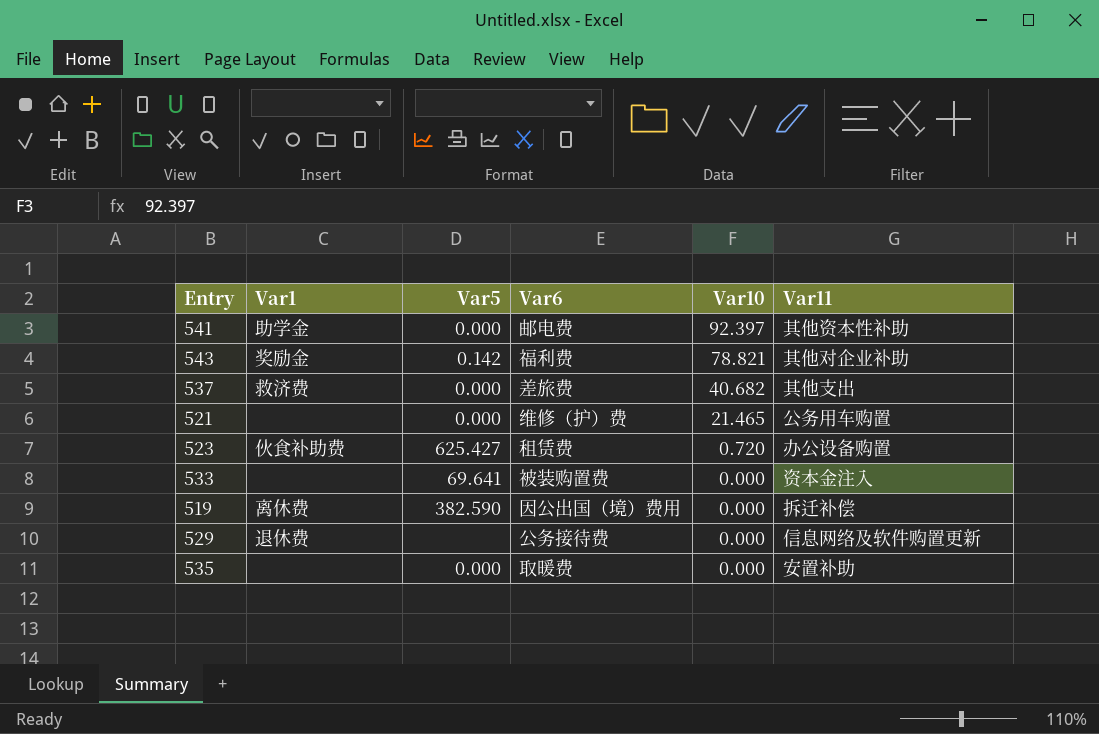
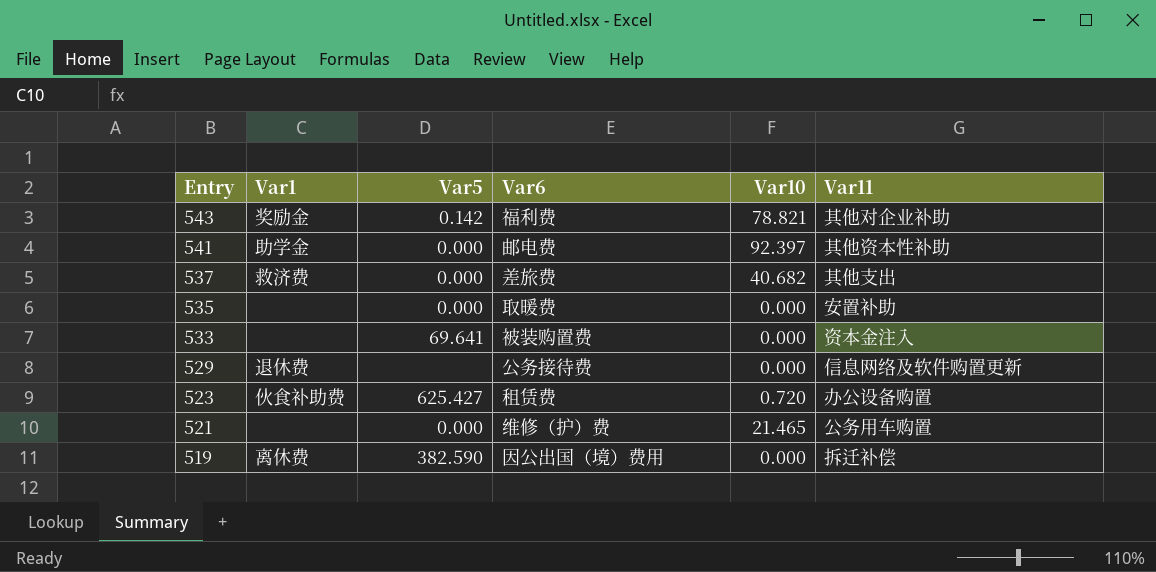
row order: Var10 descending -> Entry descending

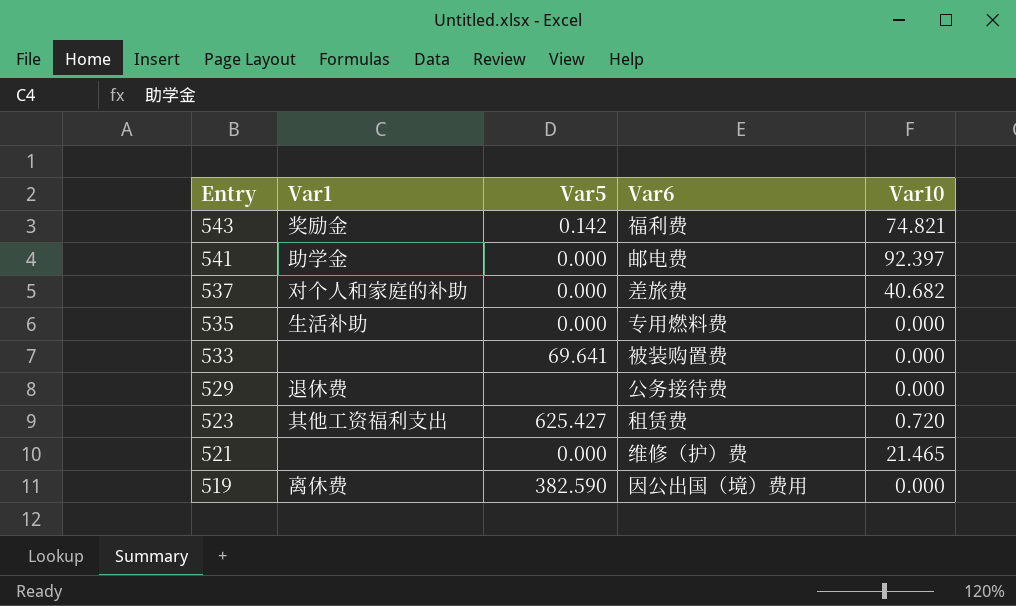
column Var11 | position: 6 -> none
543 | Var10: 78.821 -> 74.821
537 | Var1: 救济费 -> 对个人和家庭的补助
535 | Var1: none -> 生活补助
535 | Var6: 取暖费 -> 专用燃料费
523 | Var1: 伙食补助费 -> 其他工资福利支出

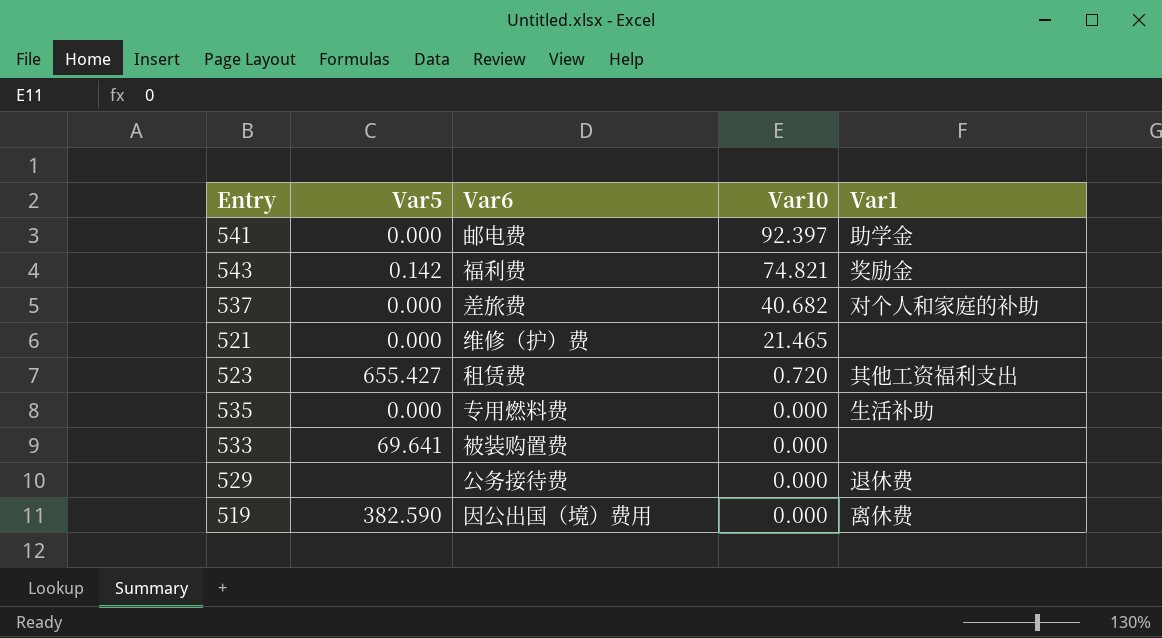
row order: Entry descending -> Var10 descending
column Var1 | position: 2 -> 5
523 | Var5: 625.427 -> 655.427

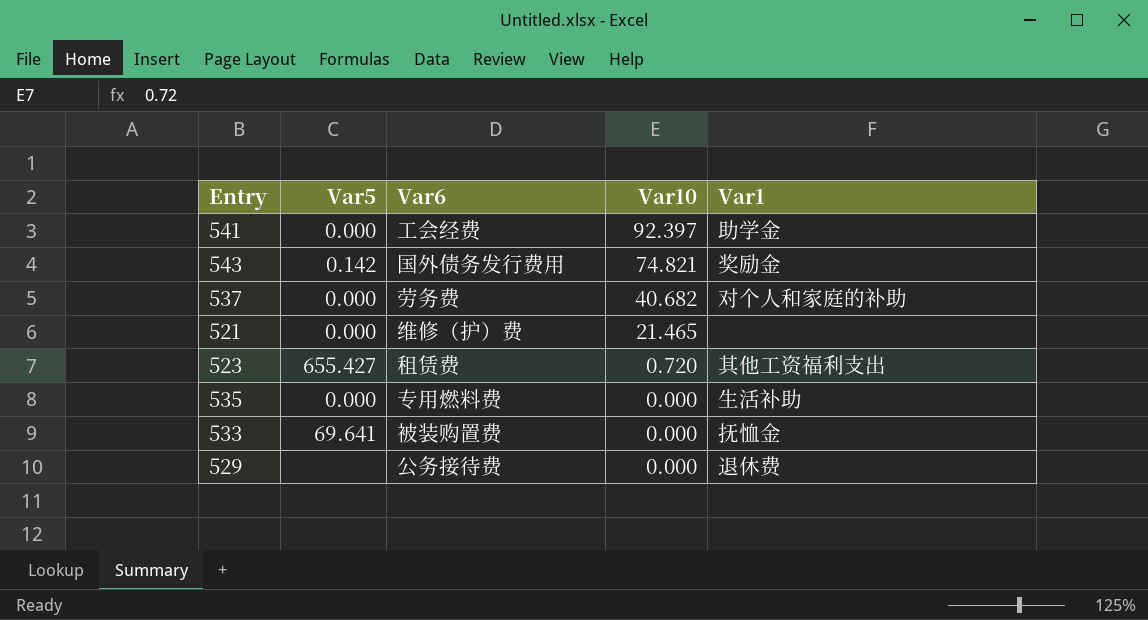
row 519: 382.590 | 因公出国（境）费用 | 0.000 | 离休费 -> none
541 | Var6: 邮电费 -> 工会经费
543 | Var6: 福利费 -> 国外债务发行费用
537 | Var6: 差旅费 -> 劳务费
533 | Var1: none -> 抚恤金

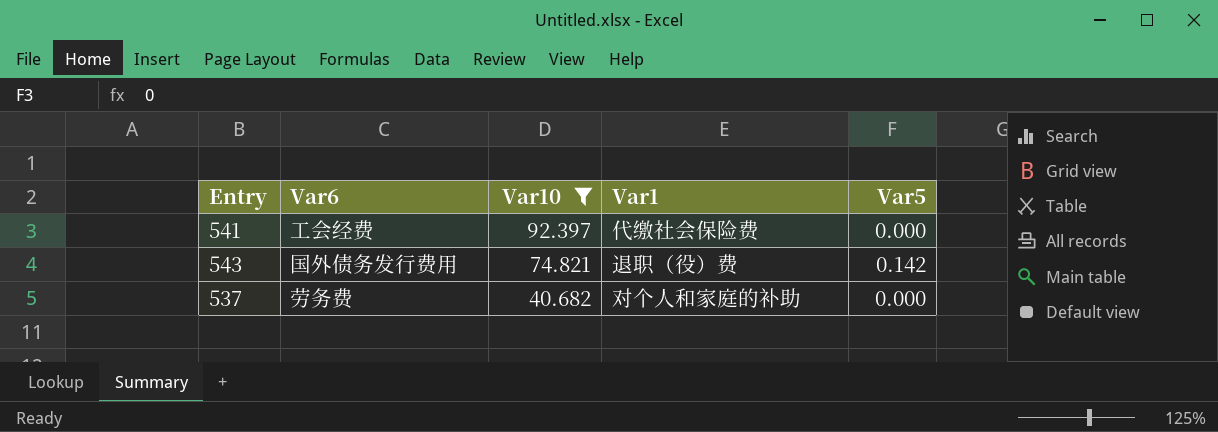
filter: none -> Var10 >= 40.682
column Var5 | position: 2 -> 5
541 | Var1: 助学金 -> 代缴社会保险费
543 | Var1: 奖励金 -> 退职（役）费

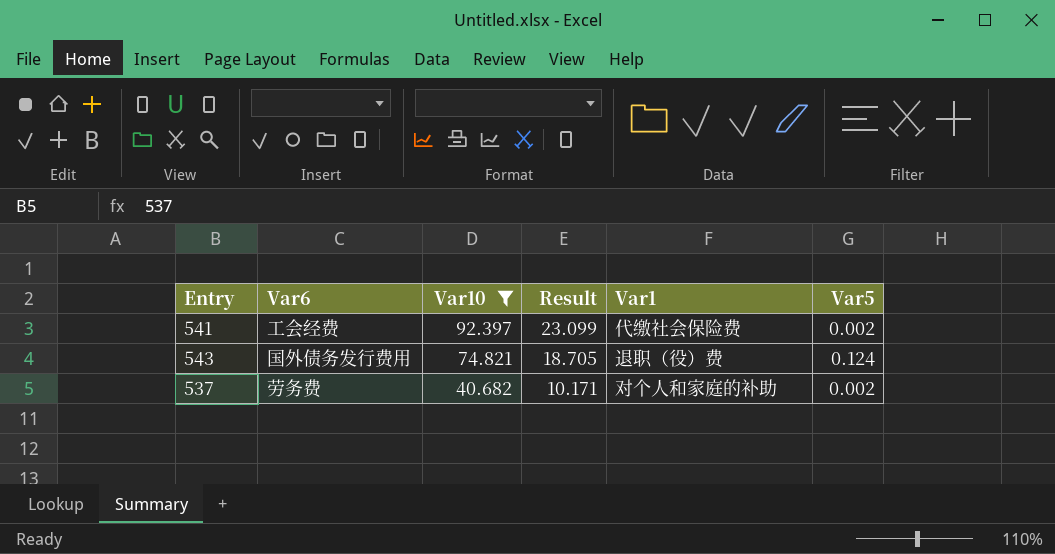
column Result | formula: none -> [Var10] * 0.25
541 | Var5: 0.000 -> 0.002
543 | Var5: 0.142 -> 0.124
537 | Var5: 0.000 -> 0.002

